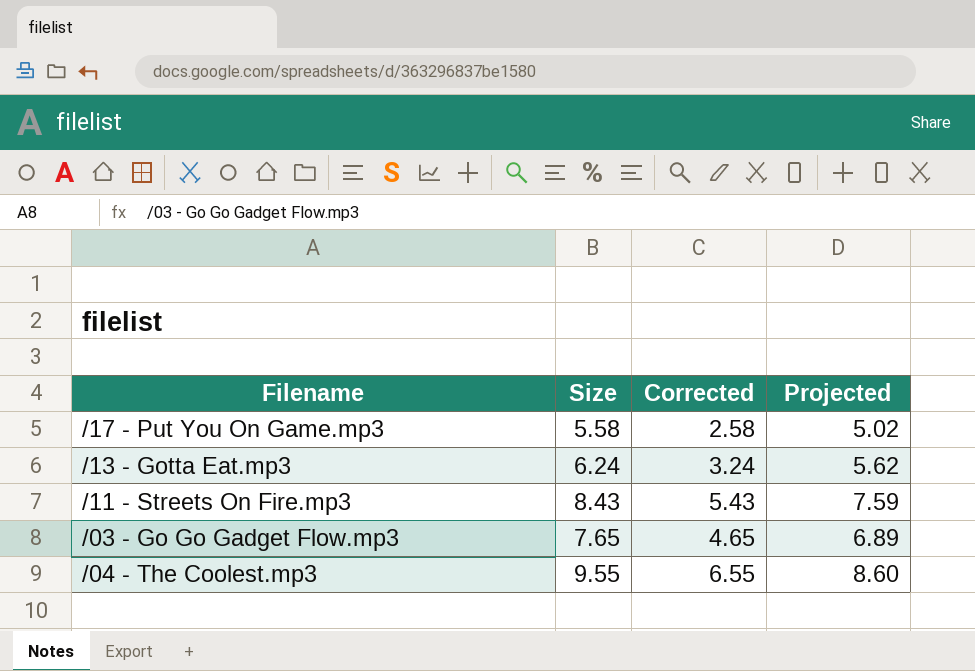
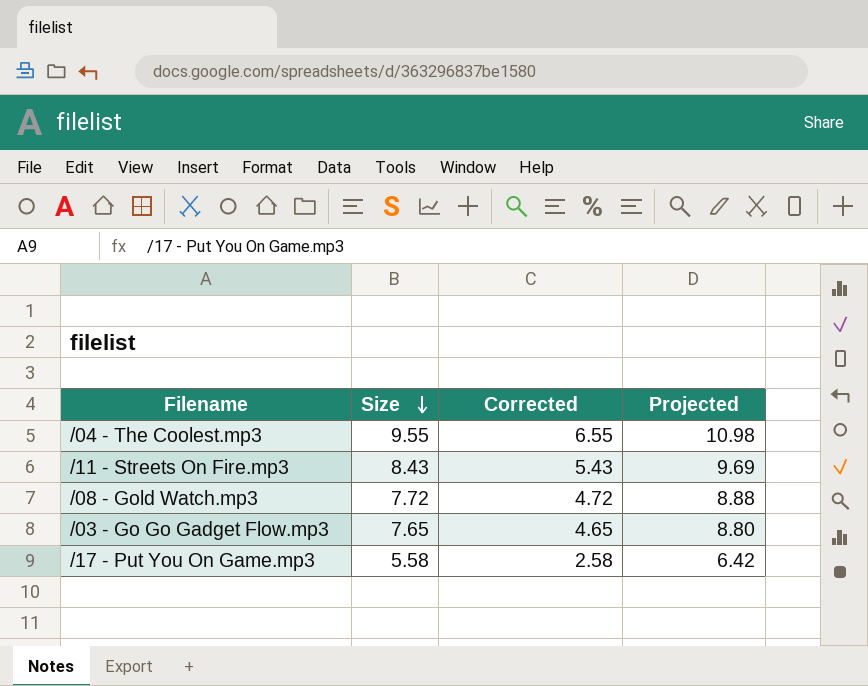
row order: none -> Size descending
column Projected | formula: [Size] * 0.9 -> [Size] * 1.15
row /13 - Gotta Eat.mp3: 6.24 | 3.24 | 5.62 -> none
row /08 - Gold Watch.mp3: none -> 7.72 | 4.72 | 8.88

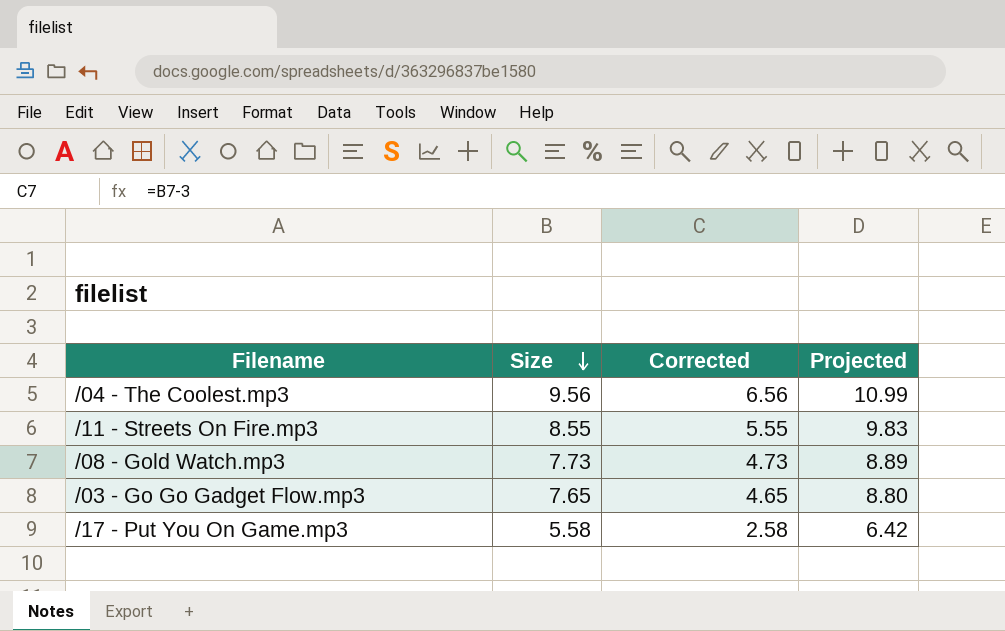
/04 - The Coolest.mp3 | Size: 9.55 -> 9.56
/04 - The Coolest.mp3 | Corrected: 6.55 -> 6.56
/04 - The Coolest.mp3 | Projected: 10.98 -> 10.99
/11 - Streets On Fire.mp3 | Size: 8.43 -> 8.55
/11 - Streets On Fire.mp3 | Corrected: 5.43 -> 5.55
/11 - Streets On Fire.mp3 | Projected: 9.69 -> 9.83
/08 - Gold Watch.mp3 | Size: 7.72 -> 7.73
/08 - Gold Watch.mp3 | Corrected: 4.72 -> 4.73
/08 - Gold Watch.mp3 | Projected: 8.88 -> 8.89

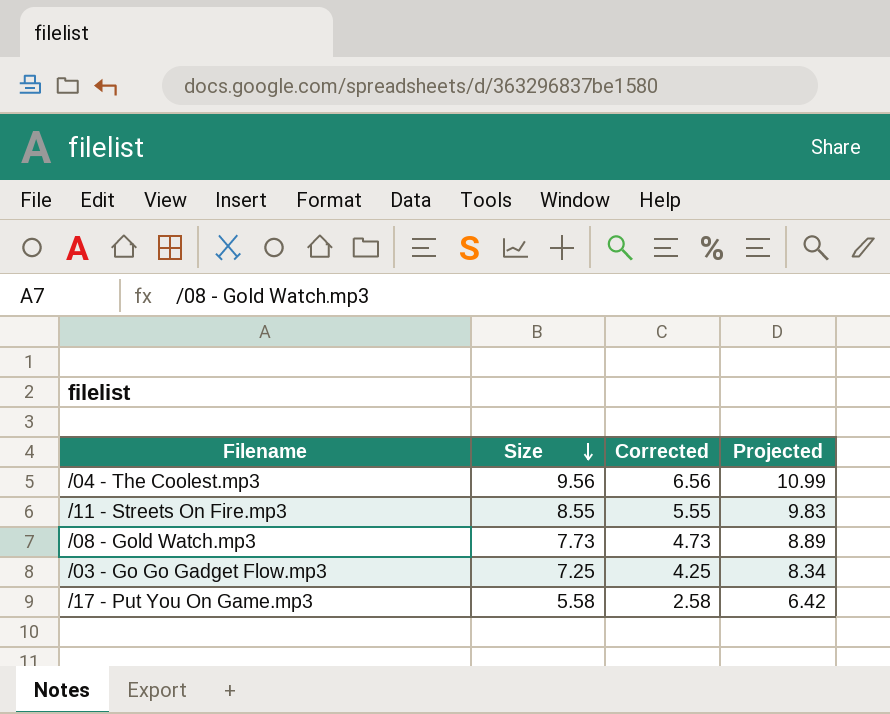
/03 - Go Go Gadget Flow.mp3 | Size: 7.65 -> 7.25
/03 - Go Go Gadget Flow.mp3 | Corrected: 4.65 -> 4.25
/03 - Go Go Gadget Flow.mp3 | Projected: 8.80 -> 8.34

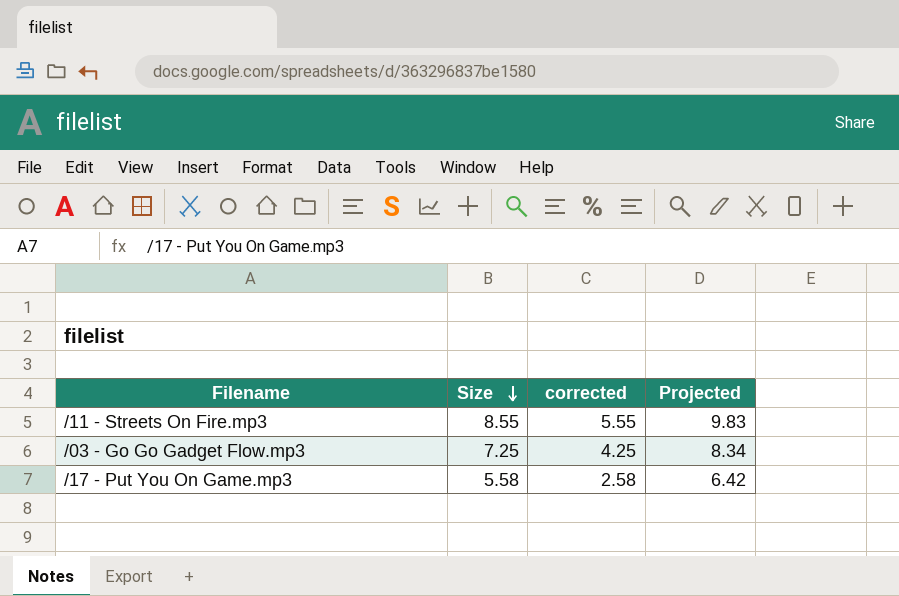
column name: Corrected -> corrected
row /04 - The Coolest.mp3: 9.56 | 6.56 | 10.99 -> none
row /08 - Gold Watch.mp3: 7.73 | 4.73 | 8.89 -> none

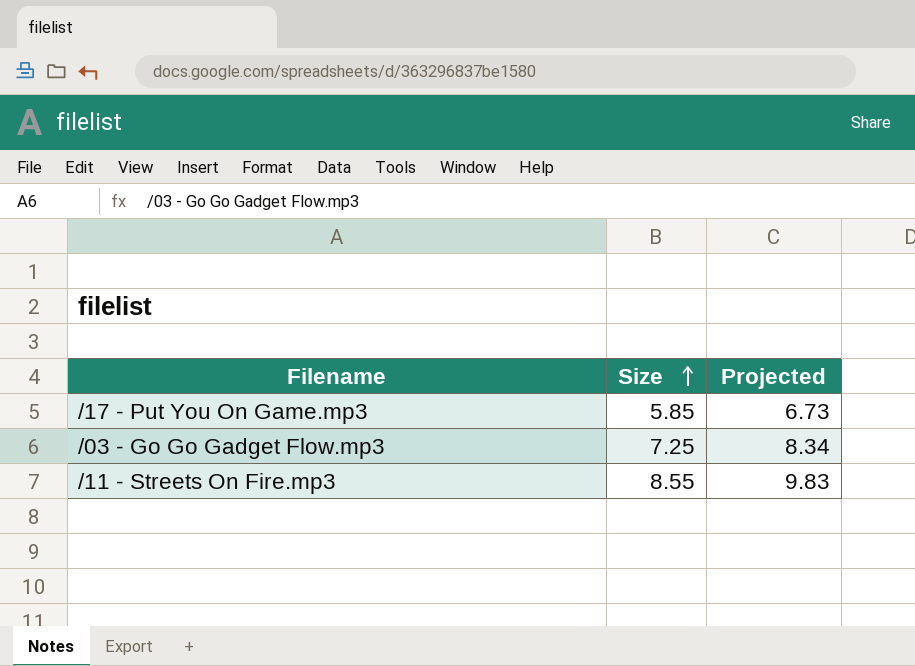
row order: Size descending -> Size ascending
column corrected | formula: [Size] - 3 -> none
/17 - Put You On Game.mp3 | Size: 5.58 -> 5.85
/17 - Put You On Game.mp3 | Projected: 6.42 -> 6.73

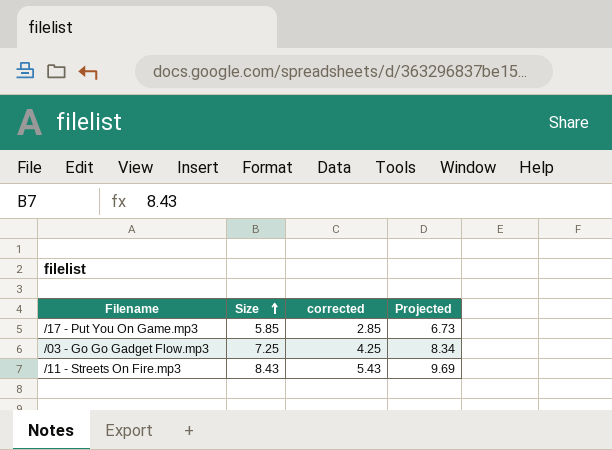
column corrected | formula: none -> [Size] - 3
/11 - Streets On Fire.mp3 | Size: 8.55 -> 8.43
/11 - Streets On Fire.mp3 | Projected: 9.83 -> 9.69

